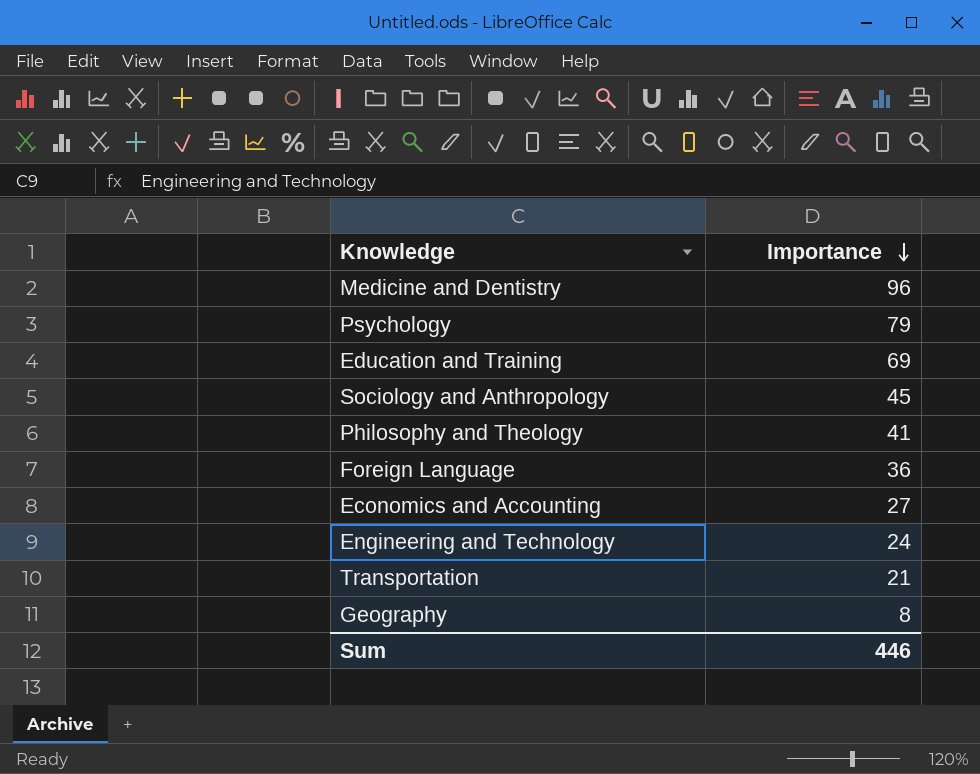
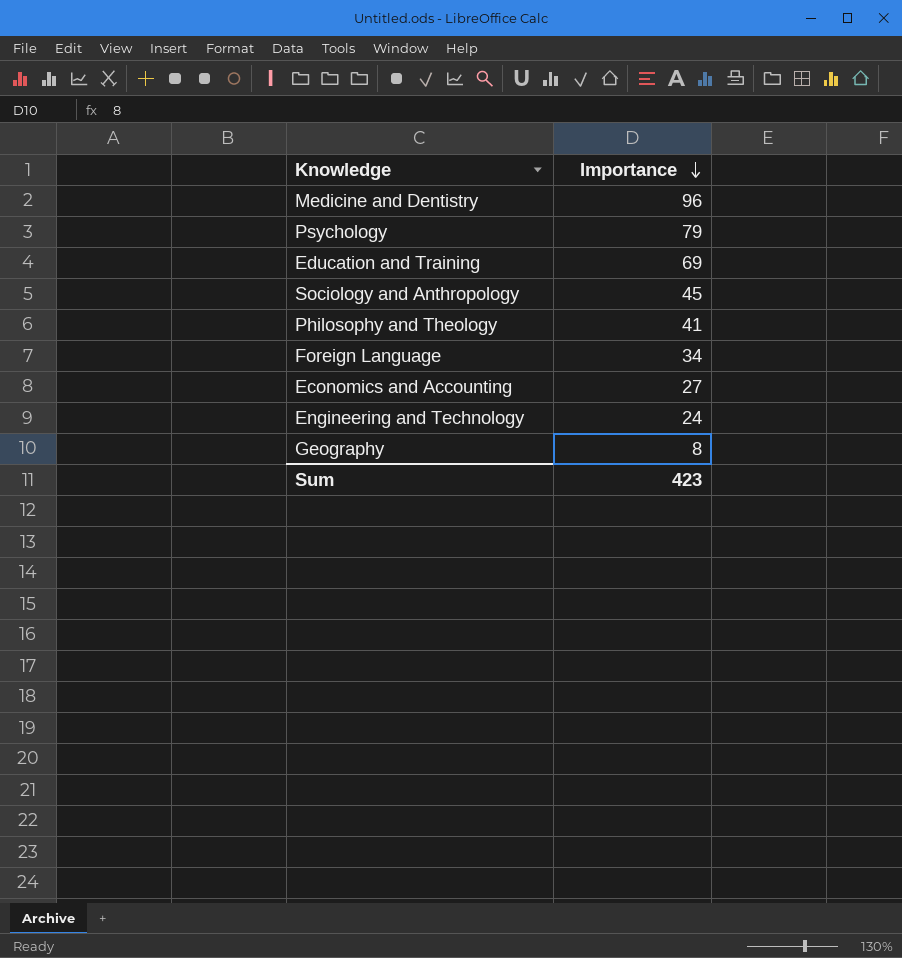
row Transportation: 21 -> none
Foreign Language | Importance: 36 -> 34
Sum | Importance: 446 -> 423

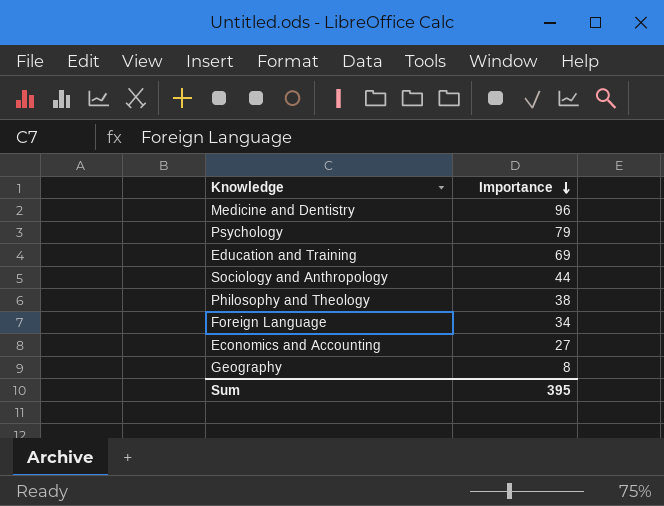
row Engineering and Technology: 24 -> none
Sociology and Anthropology | Importance: 45 -> 44
Philosophy and Theology | Importance: 41 -> 38
Sum | Importance: 423 -> 395

